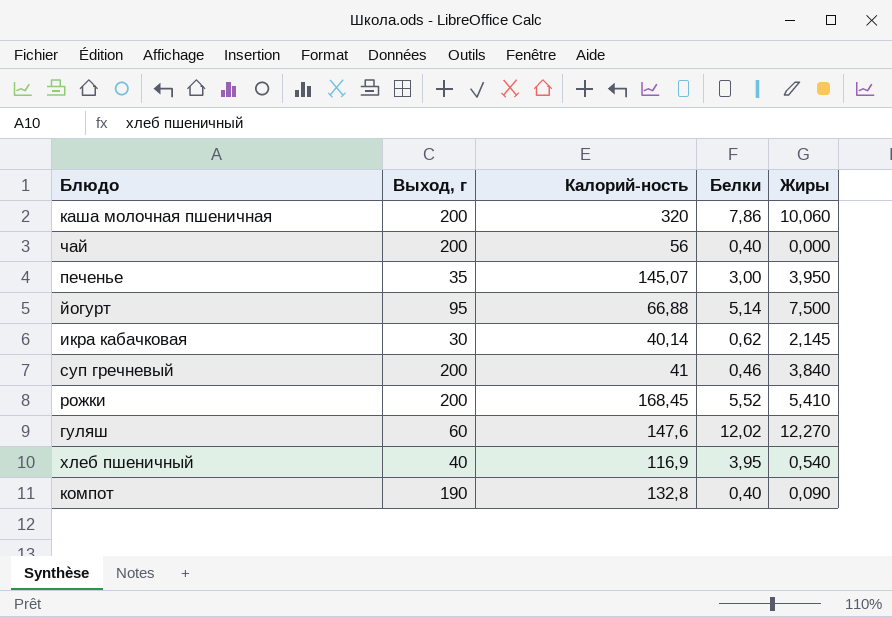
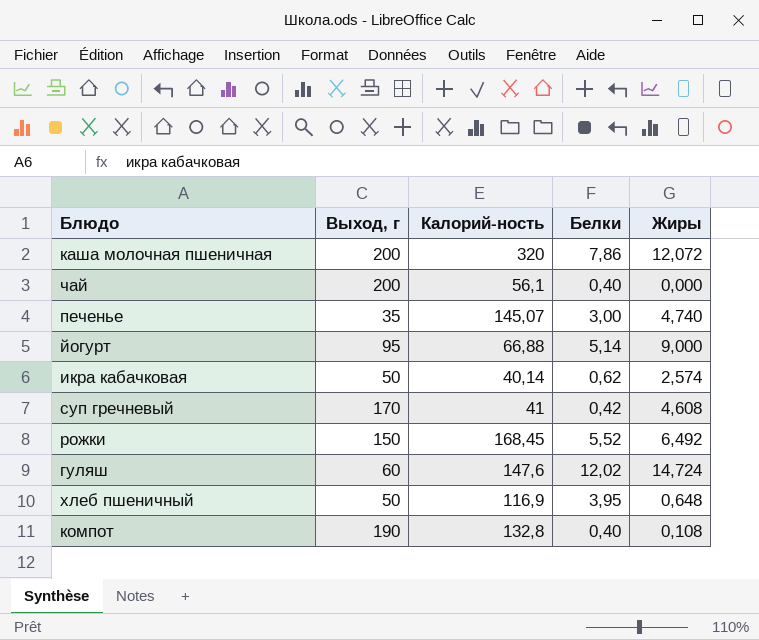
каша молочная пшеничная | Жиры: 10,060 -> 12,072
чай | Калорий-ность: 56 -> 56,1
печенье | Жиры: 3,950 -> 4,740
йогурт | Жиры: 7,500 -> 9,000
икра кабачковая | Выход, г: 30 -> 50
икра кабачковая | Жиры: 2,145 -> 2,574
суп гречневый | Выход, г: 200 -> 170
суп гречневый | Белки: 0,46 -> 0,42
суп гречневый | Жиры: 3,840 -> 4,608
рожки | Выход, г: 200 -> 150
рожки | Жиры: 5,410 -> 6,492
гуляш | Жиры: 12,270 -> 14,724
хлеб пшеничный | Выход, г: 40 -> 50
хлеб пшеничный | Жиры: 0,540 -> 0,648
компот | Жиры: 0,090 -> 0,108

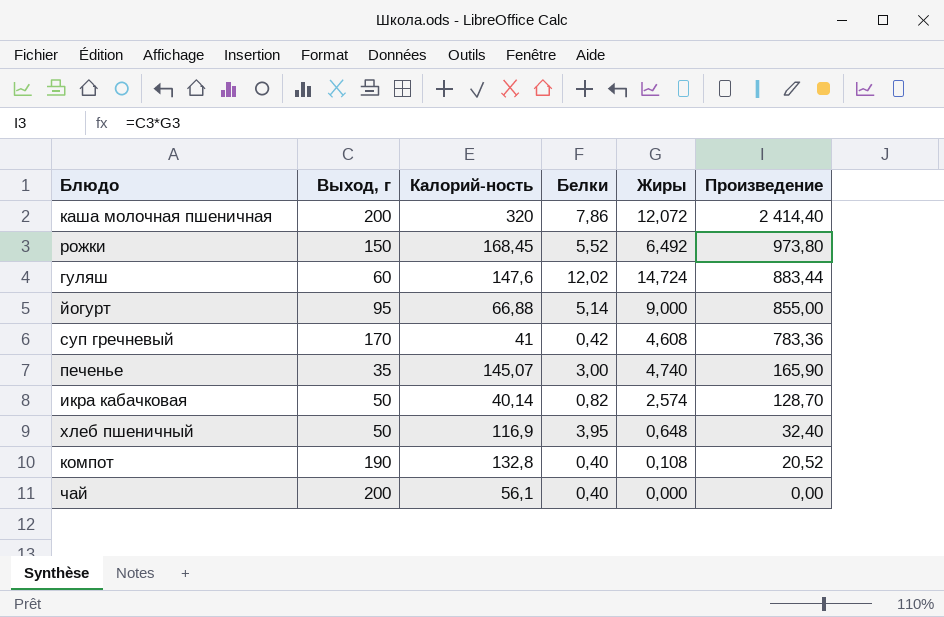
row order: none -> Произведение descending
column Произведение | formula: none -> [Выход, г] * [Жиры]
икра кабачковая | Белки: 0,62 -> 0,82

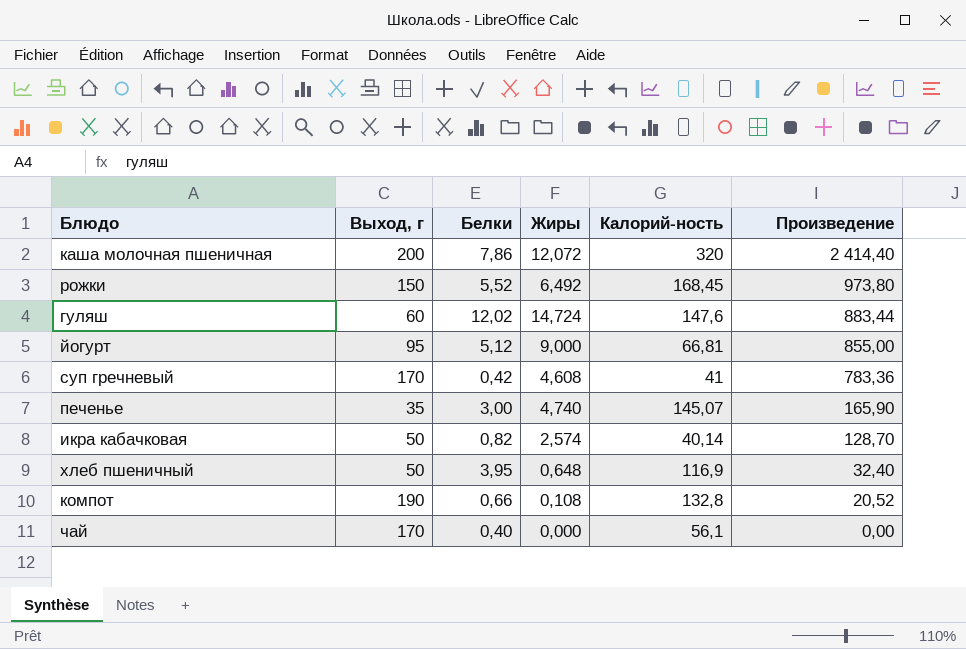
column Калорий-ность | position: 3 -> 5
йогурт | Белки: 5,14 -> 5,12
йогурт | Калорий-ность: 66,88 -> 66,81
компот | Белки: 0,40 -> 0,66
чай | Выход, г: 200 -> 170

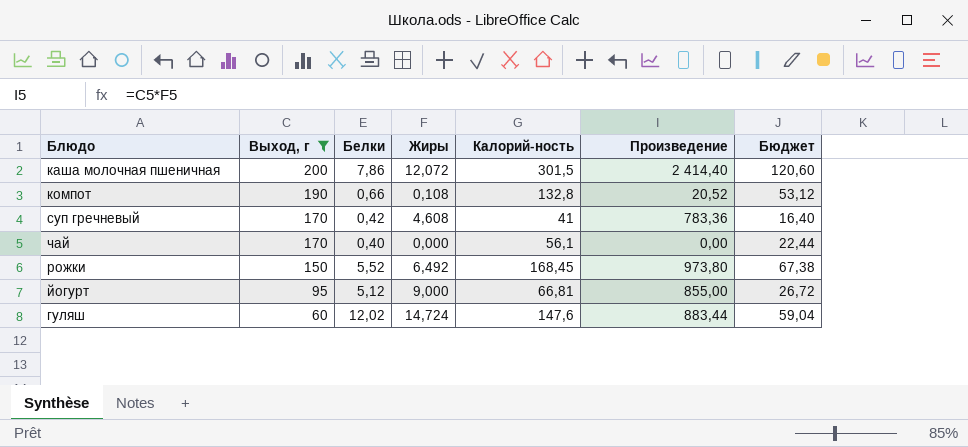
filter: none -> Выход, г >= 60
row order: Произведение descending -> Выход, г descending
column Бюджет | formula: none -> [Калорий-ность] * 0,4
каша молочная пшеничная | Калорий-ность: 320 -> 301,5

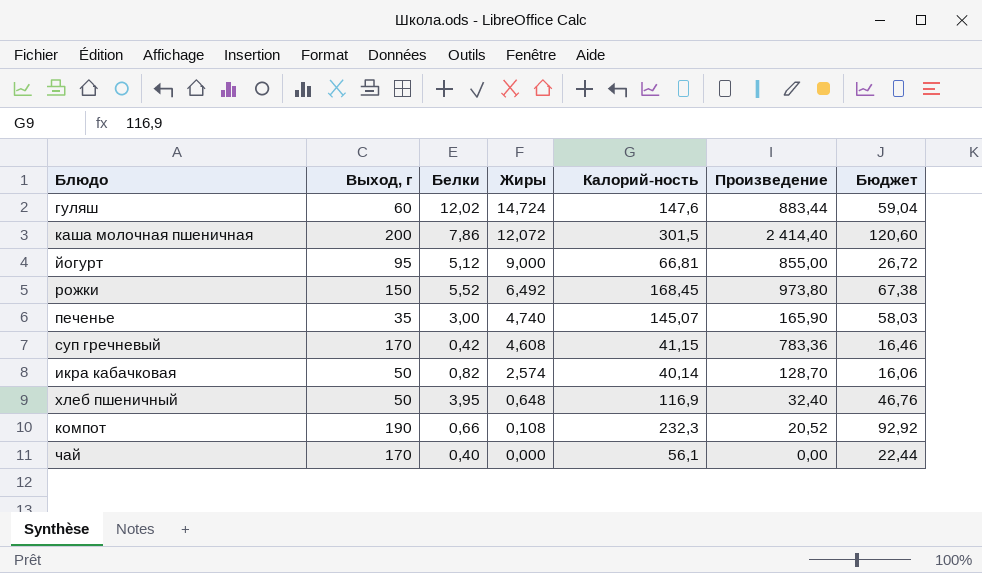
filter: Выход, г >= 60 -> none
row order: Выход, г descending -> Жиры descending
суп гречневый | Калорий-ность: 41 -> 41,15
суп гречневый | Бюджет: 16,40 -> 16,46
компот | Калорий-ность: 132,8 -> 232,3
компот | Бюджет: 53,12 -> 92,92

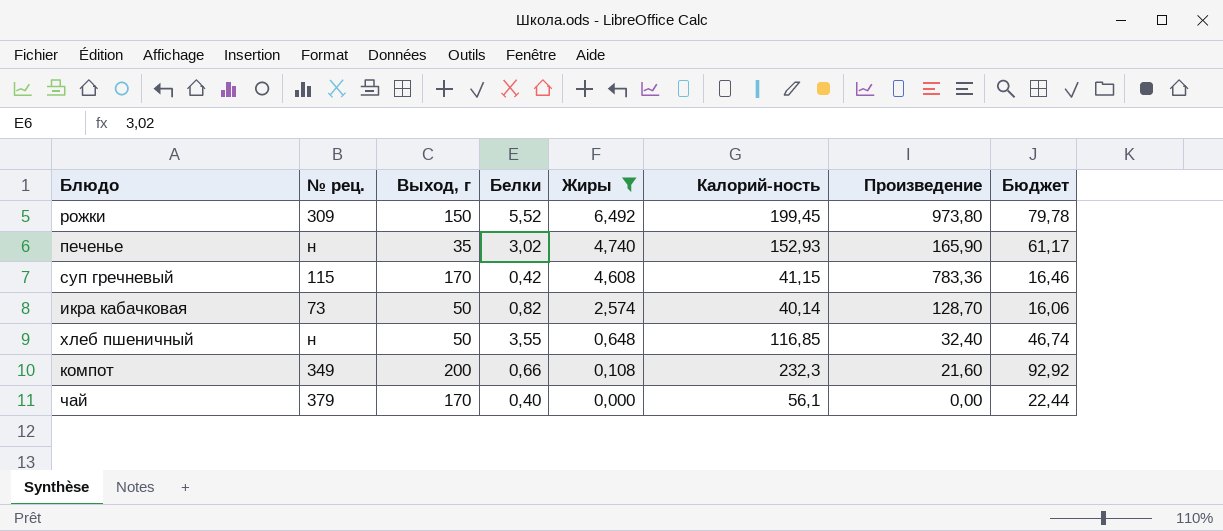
filter: none -> Жиры <= 6,492
column № рец. | position: none -> 2
рожки | Калорий-ность: 168,45 -> 199,45
рожки | Бюджет: 67,38 -> 79,78
печенье | Белки: 3,00 -> 3,02
печенье | Калорий-ность: 145,07 -> 152,93
печенье | Бюджет: 58,03 -> 61,17
хлеб пшеничный | Белки: 3,95 -> 3,55
хлеб пшеничный | Калорий-ность: 116,9 -> 116,85
хлеб пшеничный | Бюджет: 46,76 -> 46,74
компот | Выход, г: 190 -> 200
компот | Произведение: 20,52 -> 21,60

